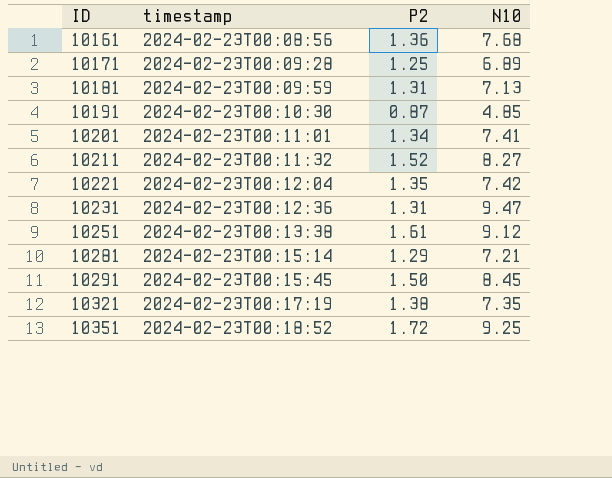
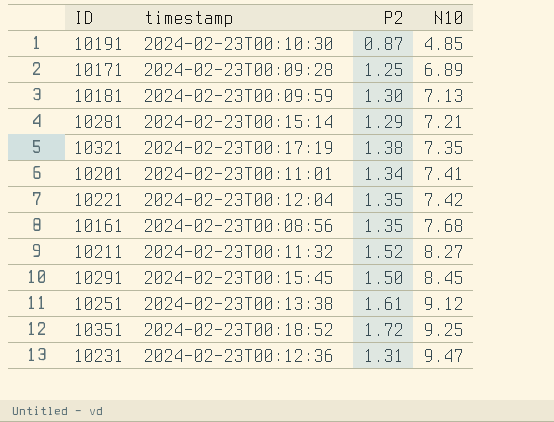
row order: ID ascending -> N10 ascending
10181 | P2: 1.31 -> 1.30
10161 | P2: 1.36 -> 1.35

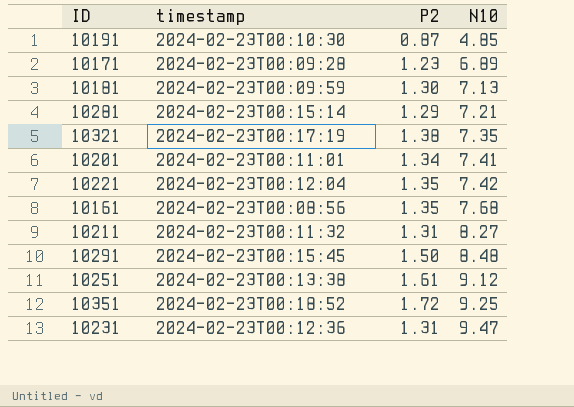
10171 | P2: 1.25 -> 1.23
10211 | P2: 1.52 -> 1.31
10291 | N10: 8.45 -> 8.48

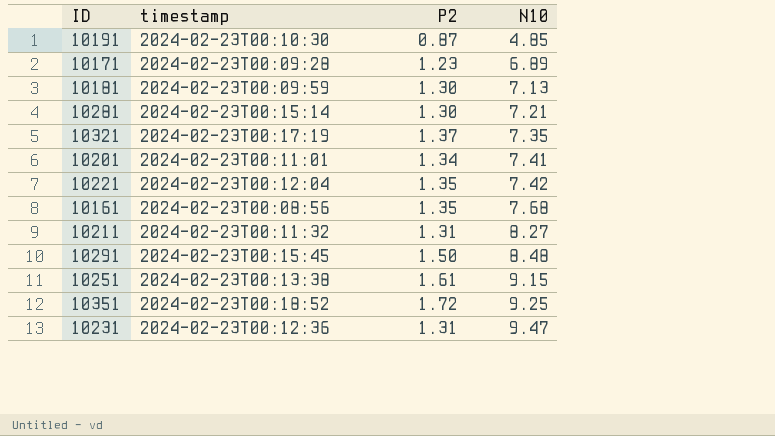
10281 | P2: 1.29 -> 1.30
10321 | P2: 1.38 -> 1.37
10251 | N10: 9.12 -> 9.15

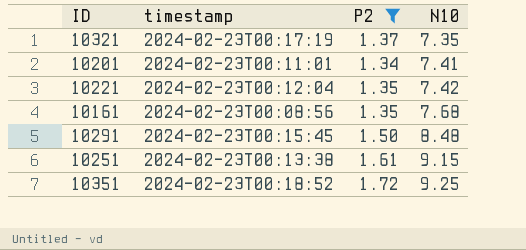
filter: none -> P2 >= 1.34

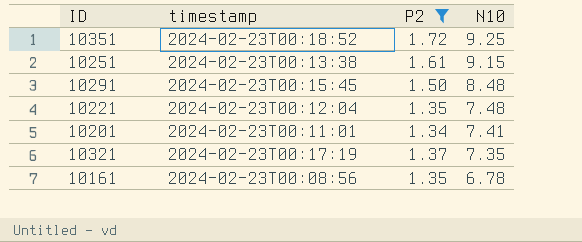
row order: N10 ascending -> N10 descending
10221 | N10: 7.42 -> 7.48
10161 | N10: 7.68 -> 6.78

